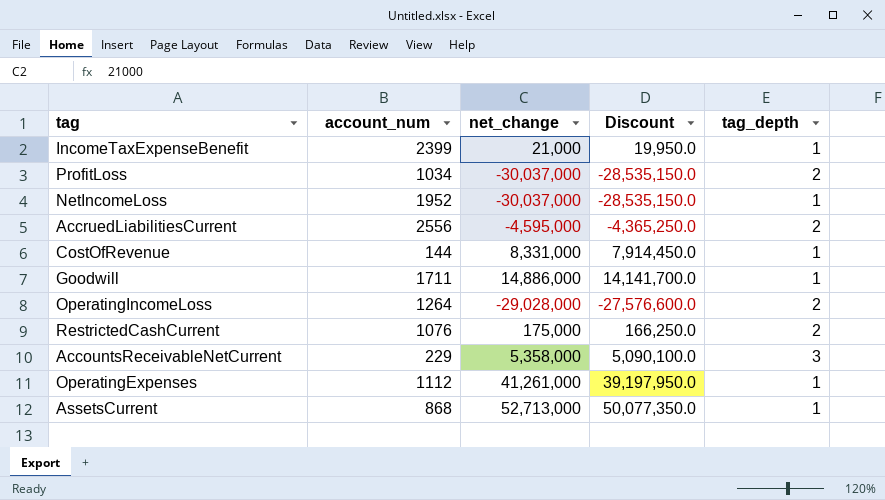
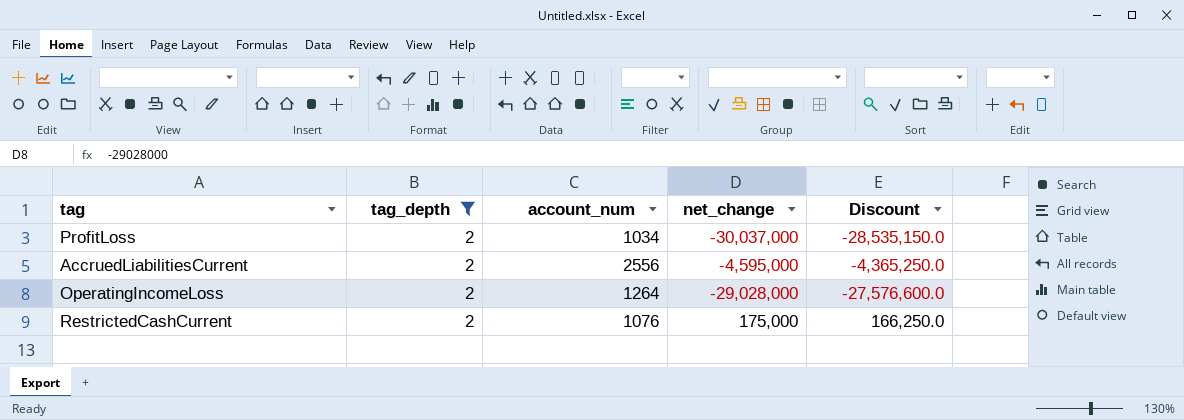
filter: none -> tag_depth = 2
column tag_depth | position: 5 -> 2

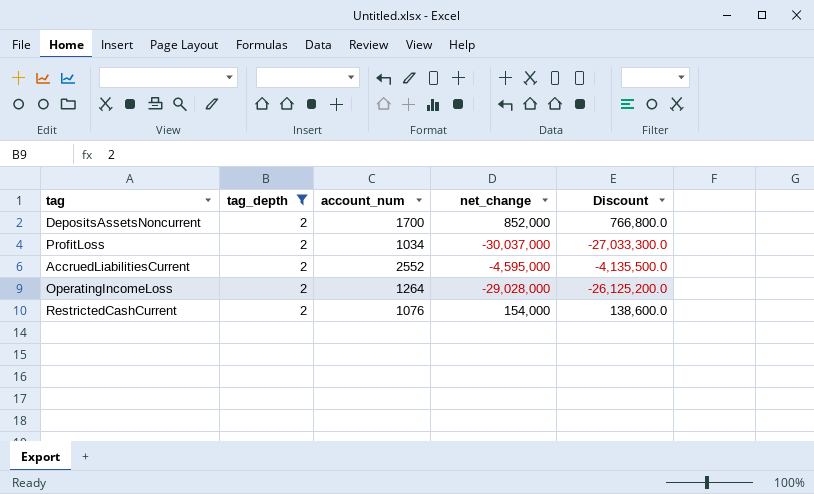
column Discount | formula: [net_change] * 0.95 -> [net_change] * 0.9
row DepositsAssetsNoncurrent: none -> 2 | 1700 | 852,000 | 766,800.0
AccruedLiabilitiesCurrent | account_num: 2556 -> 2552
RestrictedCashCurrent | net_change: 175,000 -> 154,000

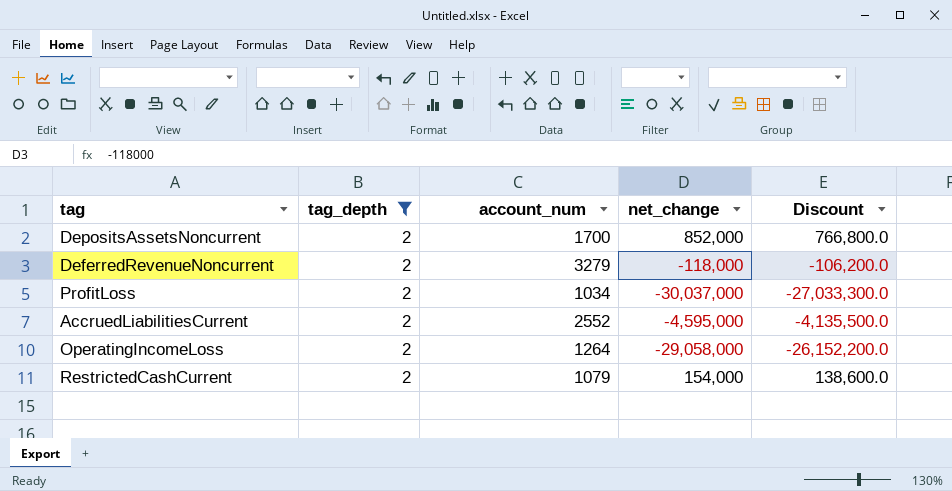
row DeferredRevenueNoncurrent: none -> 2 | 3279 | -118,000 | -106,200.0
OperatingIncomeLoss | net_change: -29,028,000 -> -29,058,000
OperatingIncomeLoss | Discount: -26,125,200.0 -> -26,152,200.0
RestrictedCashCurrent | account_num: 1076 -> 1079

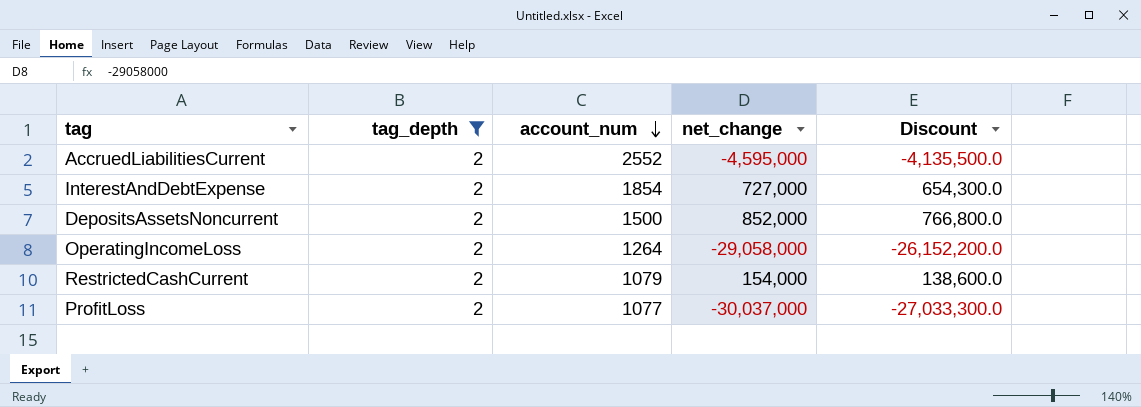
row order: none -> account_num descending
row DeferredRevenueNoncurrent: 2 | 3279 | -118,000 | -106,200.0 -> none
row InterestAndDebtExpense: none -> 2 | 1854 | 727,000 | 654,300.0
DepositsAssetsNoncurrent | account_num: 1700 -> 1500
ProfitLoss | account_num: 1034 -> 1077

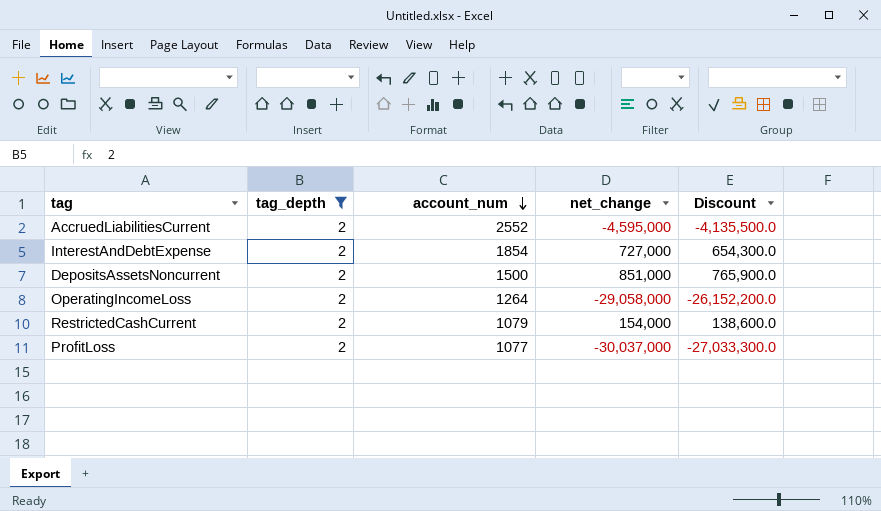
DepositsAssetsNoncurrent | net_change: 852,000 -> 851,000
DepositsAssetsNoncurrent | Discount: 766,800.0 -> 765,900.0

